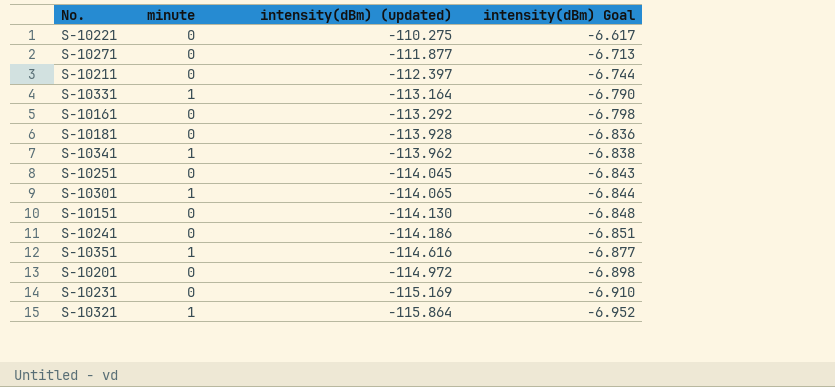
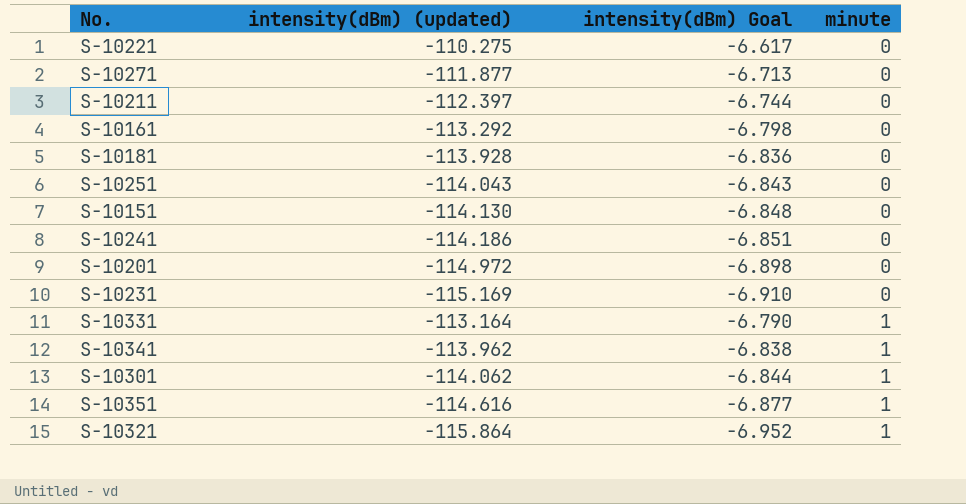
row order: intensity(dBm) (updated) descending -> minute ascending
column minute | position: 2 -> 4
S-10251 | intensity(dBm) (updated): -114.045 -> -114.043
S-10301 | intensity(dBm) (updated): -114.065 -> -114.062

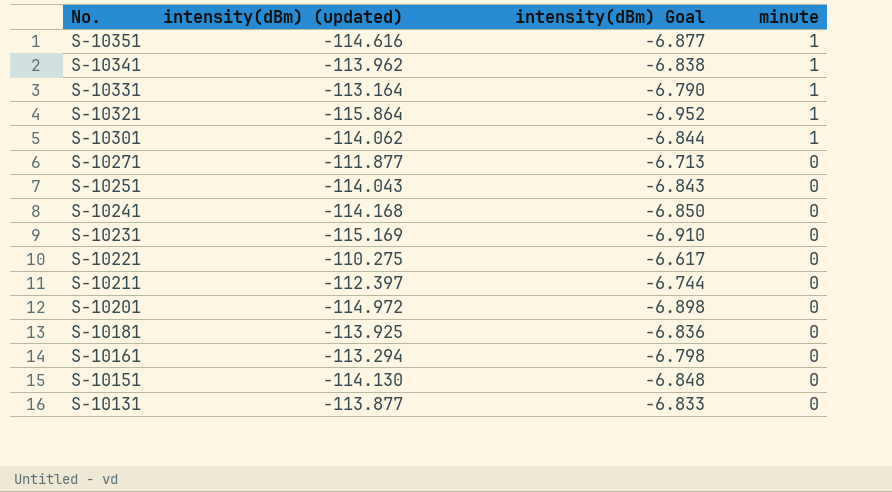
row order: minute ascending -> No. descending
S-10241 | intensity(dBm) (updated): -114.186 -> -114.168
S-10241 | intensity(dBm) Goal: -6.851 -> -6.850
S-10181 | intensity(dBm) (updated): -113.928 -> -113.925
S-10161 | intensity(dBm) (updated): -113.292 -> -113.294
row S-10131: none -> -113.877 | -6.833 | 0

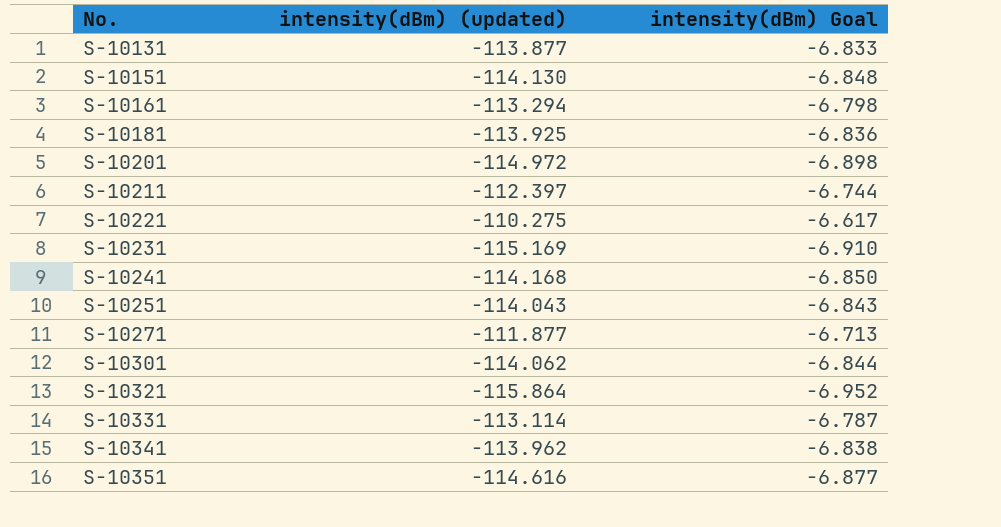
row order: No. descending -> No. ascending
column minute | position: 4 -> none
S-10331 | intensity(dBm) (updated): -113.164 -> -113.114
S-10331 | intensity(dBm) Goal: -6.790 -> -6.787

